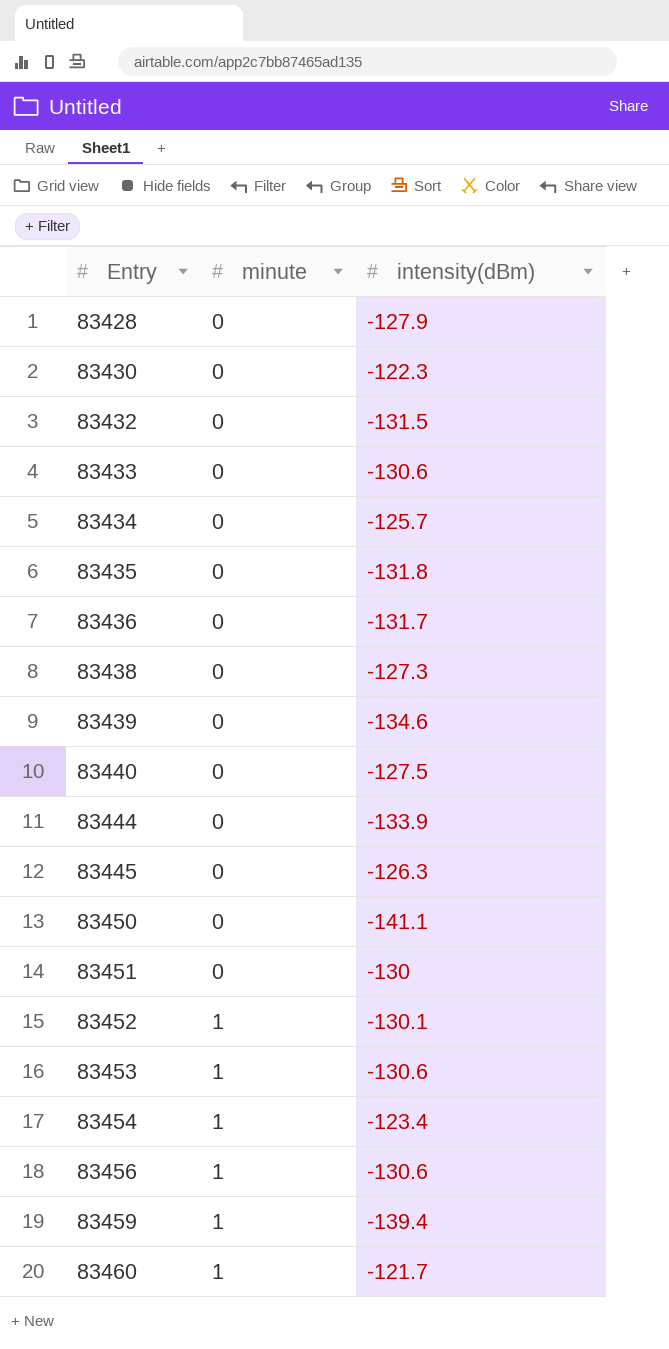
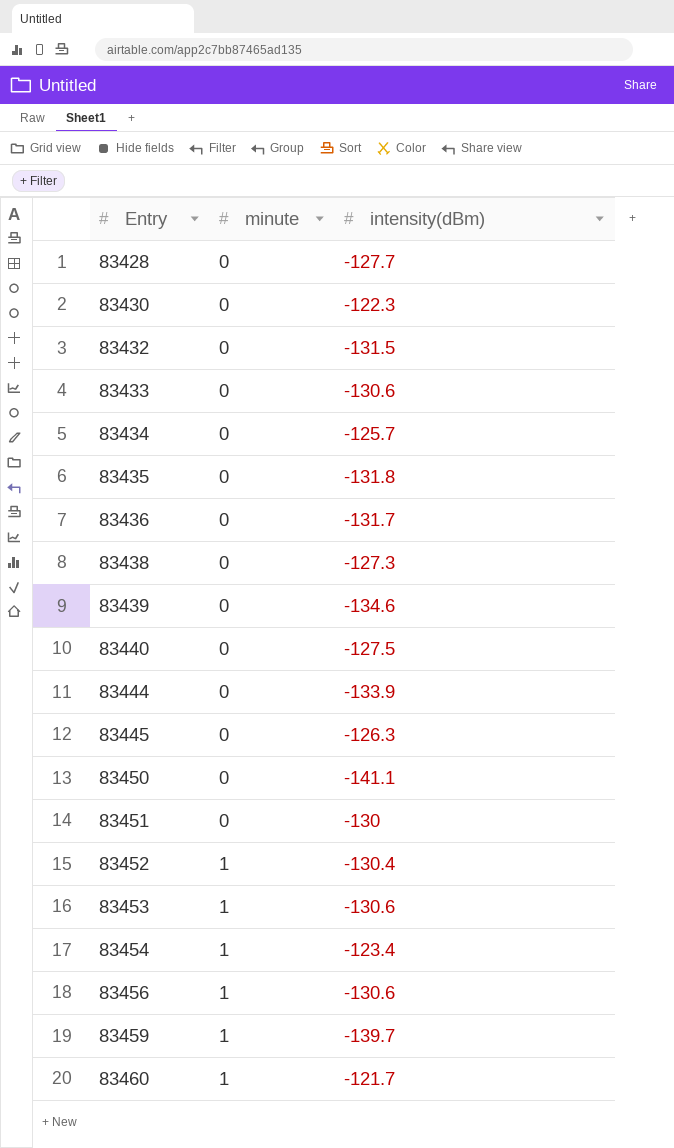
83428 | intensity(dBm): -127.9 -> -127.7
83452 | intensity(dBm): -130.1 -> -130.4
83459 | intensity(dBm): -139.4 -> -139.7

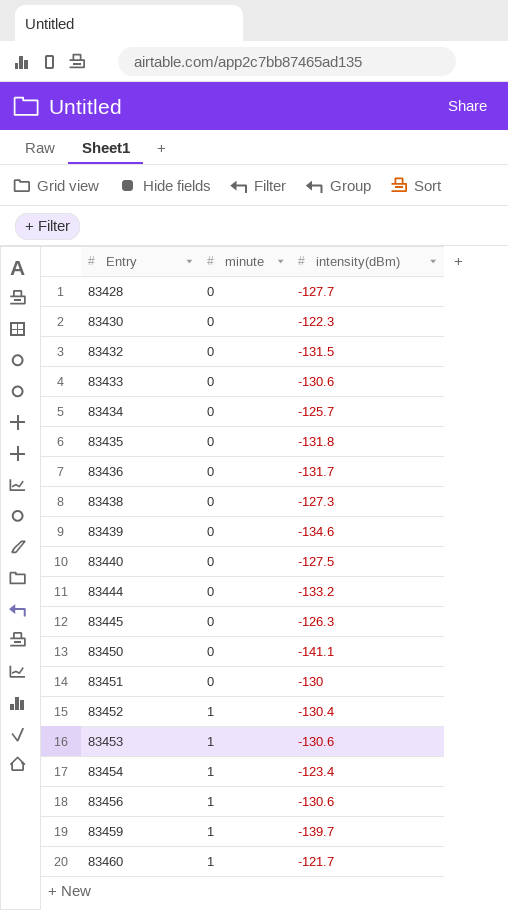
83444 | intensity(dBm): -133.9 -> -133.2

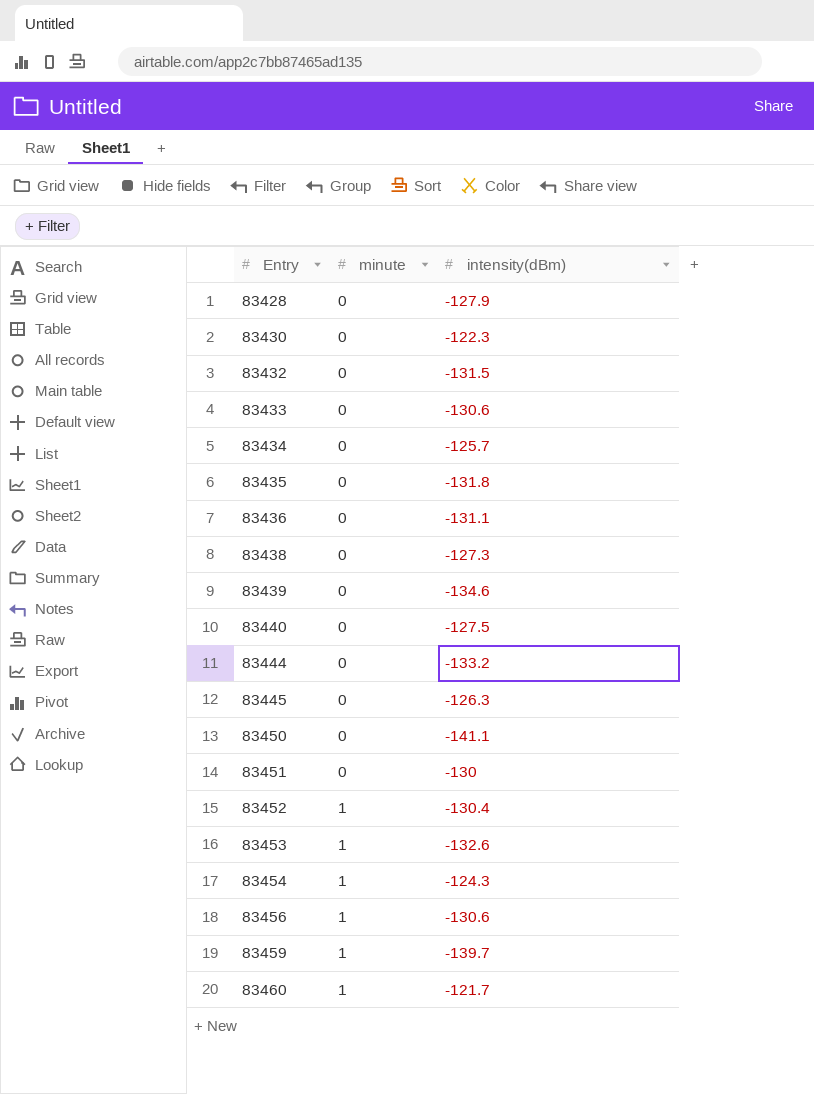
83428 | intensity(dBm): -127.7 -> -127.9
83436 | intensity(dBm): -131.7 -> -131.1
83453 | intensity(dBm): -130.6 -> -132.6
83454 | intensity(dBm): -123.4 -> -124.3

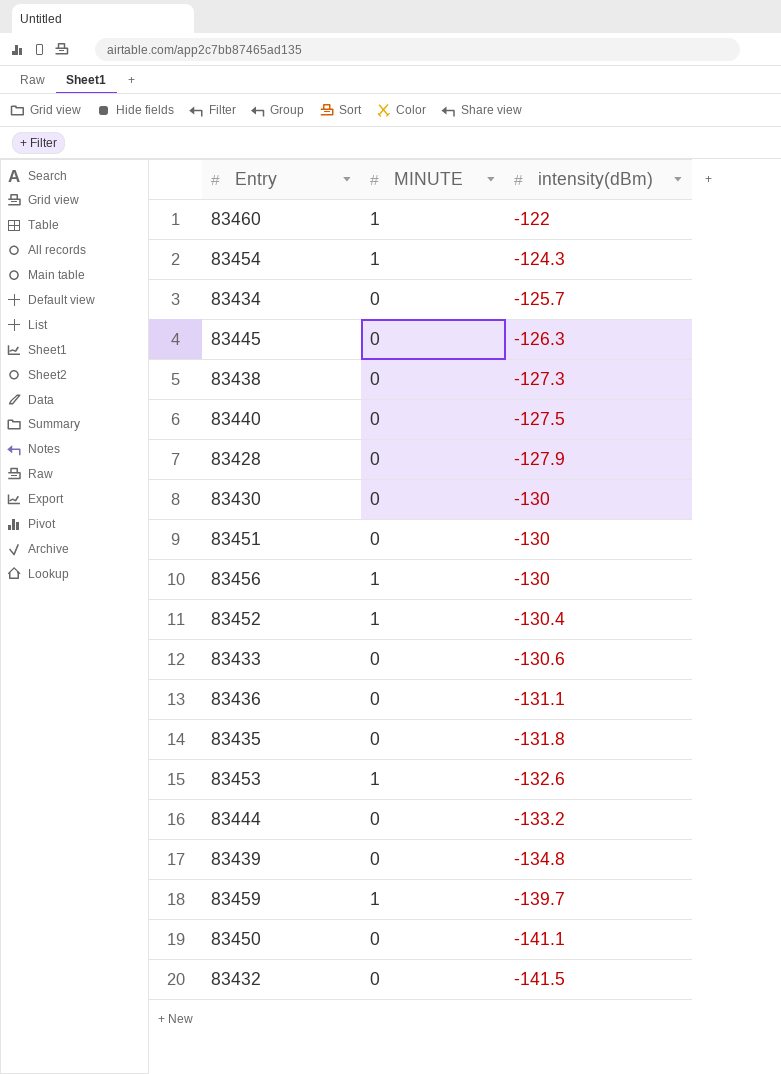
row order: Entry ascending -> intensity(dBm) descending
column name: minute -> MINUTE
83460 | intensity(dBm): -121.7 -> -122
83430 | intensity(dBm): -122.3 -> -130
83456 | intensity(dBm): -130.6 -> -130
83439 | intensity(dBm): -134.6 -> -134.8
83432 | intensity(dBm): -131.5 -> -141.5

